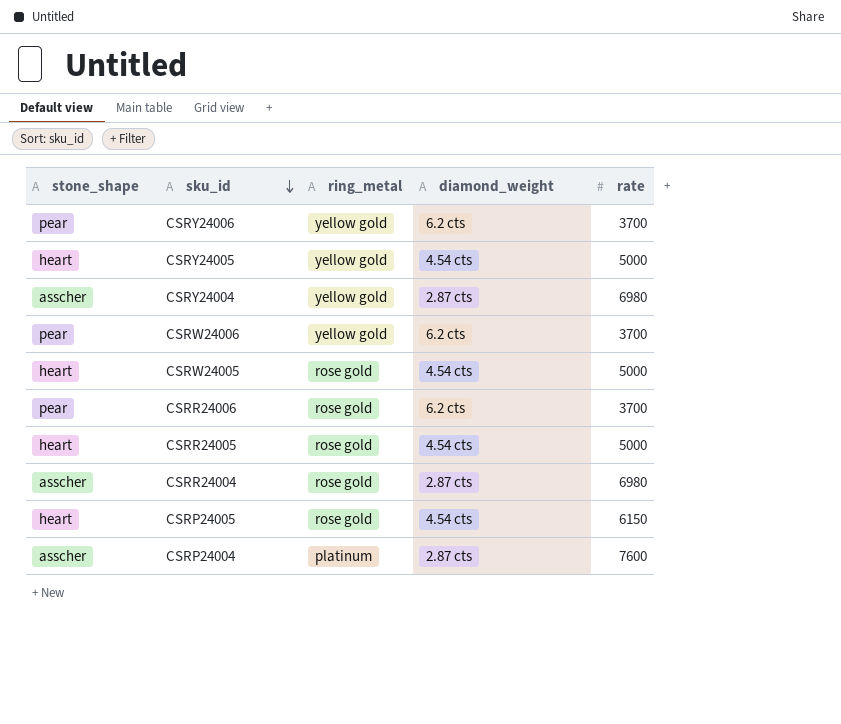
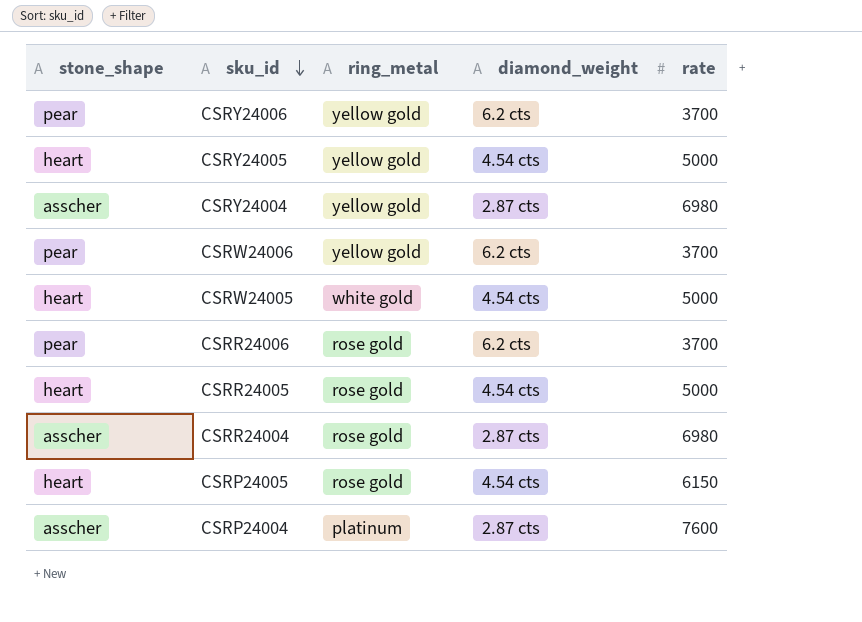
CSRW24005 | ring_metal: rose gold -> white gold

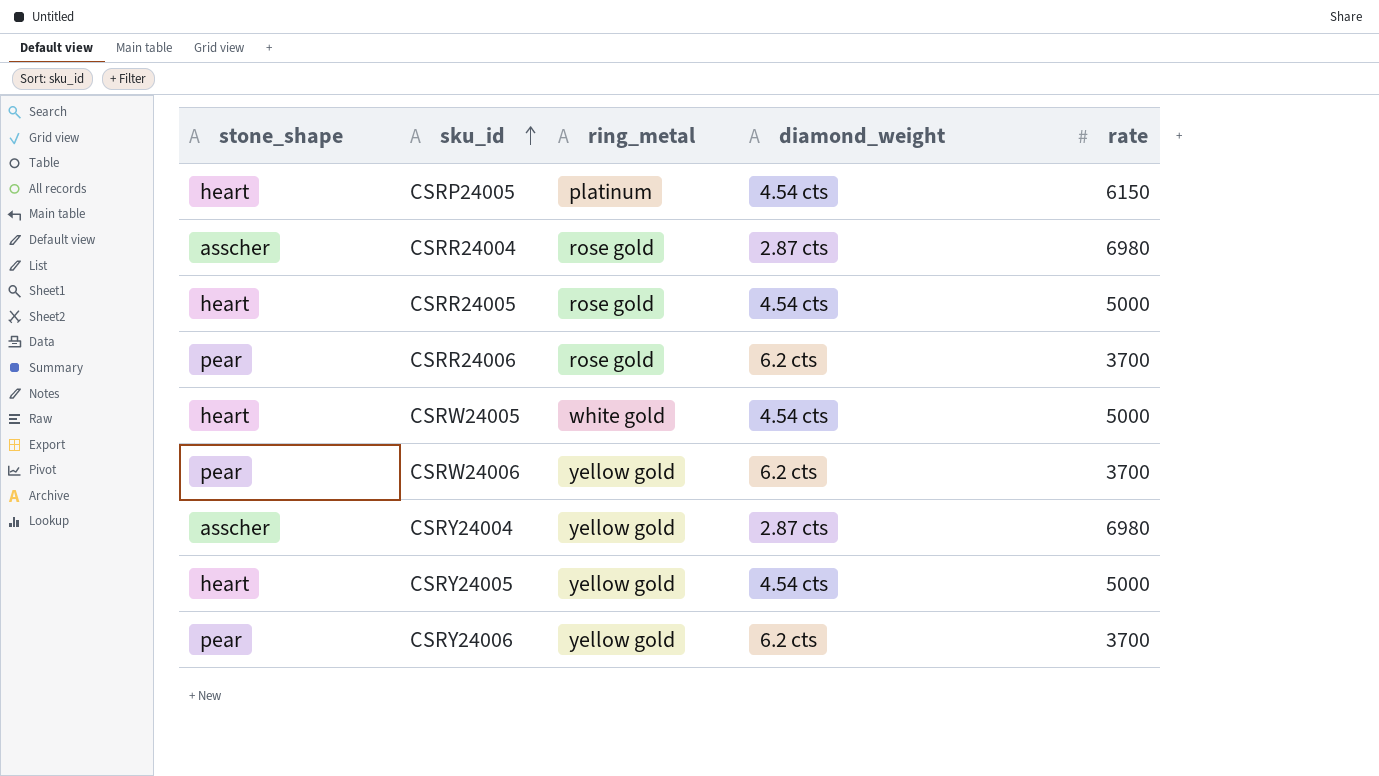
row order: sku_id descending -> sku_id ascending
row CSRP24004: asscher | platinum | 2.87 cts | 7600 -> none
CSRP24005 | ring_metal: rose gold -> platinum

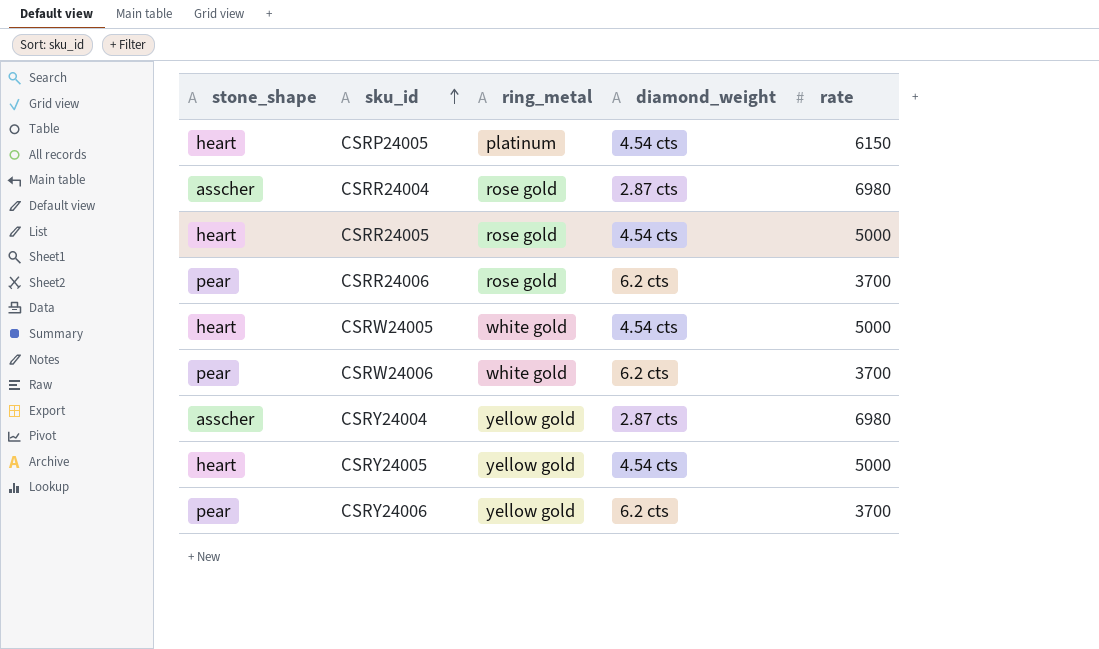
CSRW24006 | ring_metal: yellow gold -> white gold

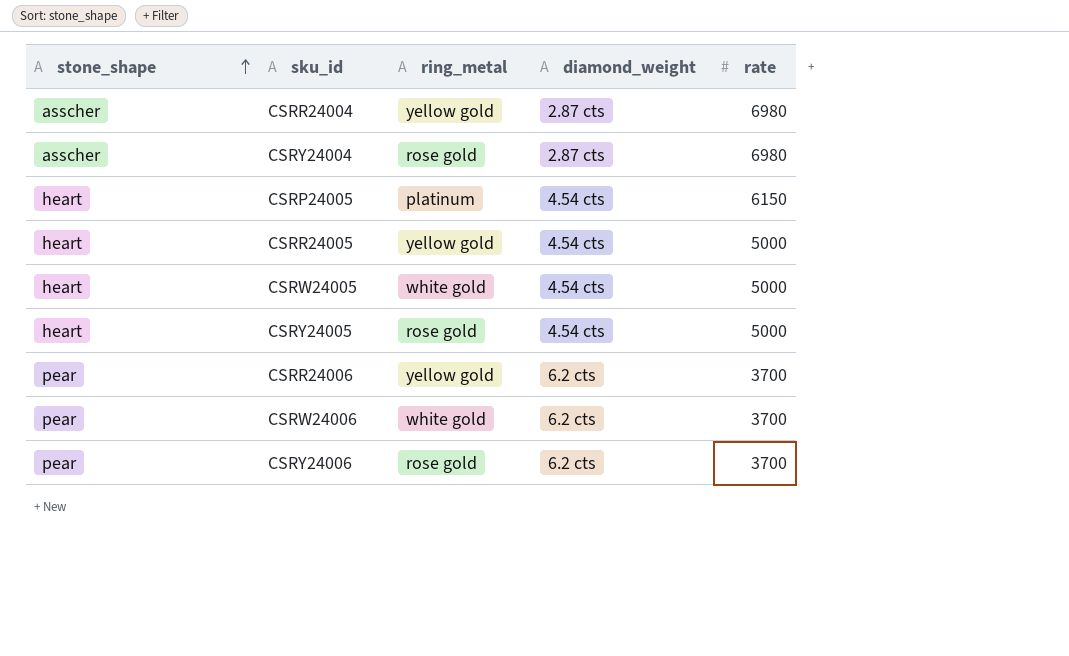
row order: sku_id ascending -> stone_shape ascending
CSRR24004 | ring_metal: rose gold -> yellow gold
CSRY24004 | ring_metal: yellow gold -> rose gold
CSRR24005 | ring_metal: rose gold -> yellow gold
CSRY24005 | ring_metal: yellow gold -> rose gold
CSRR24006 | ring_metal: rose gold -> yellow gold
CSRY24006 | ring_metal: yellow gold -> rose gold

